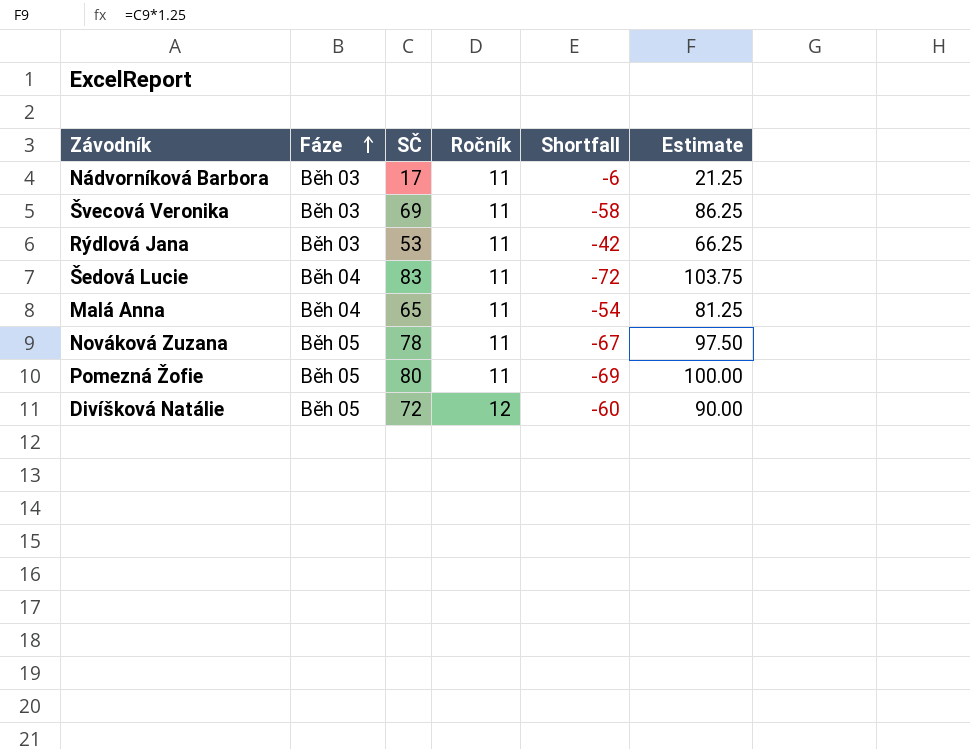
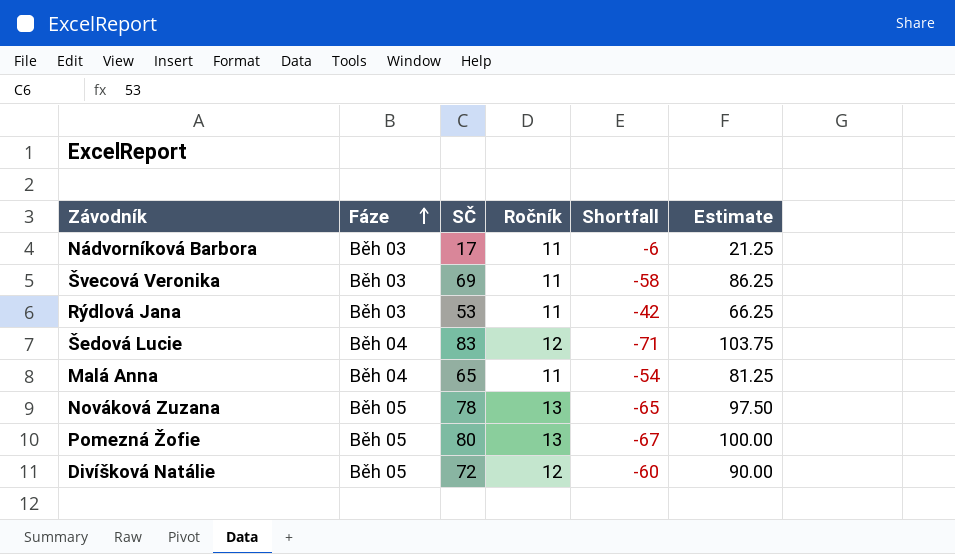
Šedová Lucie | Ročník: 11 -> 12
Šedová Lucie | Shortfall: -72 -> -71
Nováková Zuzana | Ročník: 11 -> 13
Nováková Zuzana | Shortfall: -67 -> -65
Pomezná Žofie | Ročník: 11 -> 13
Pomezná Žofie | Shortfall: -69 -> -67

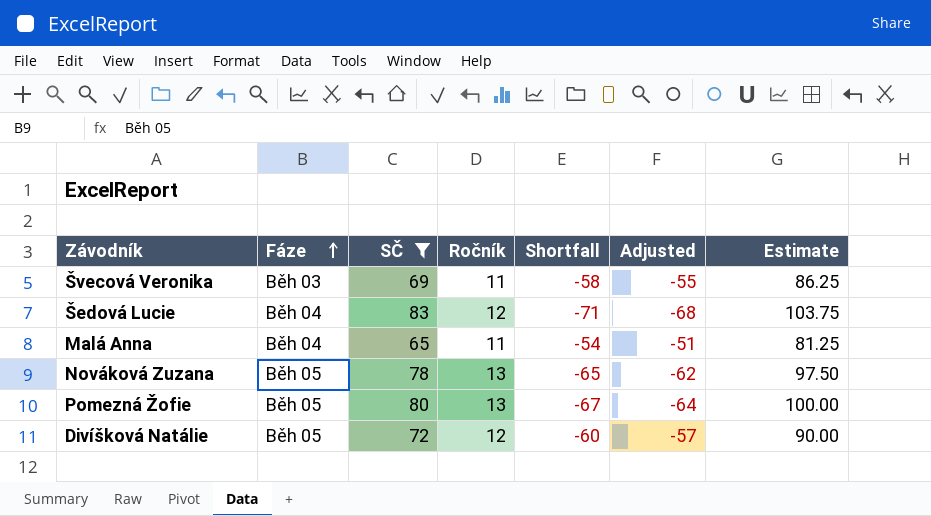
filter: none -> SČ >= 65
column Adjusted | formula: none -> [Shortfall] + 3

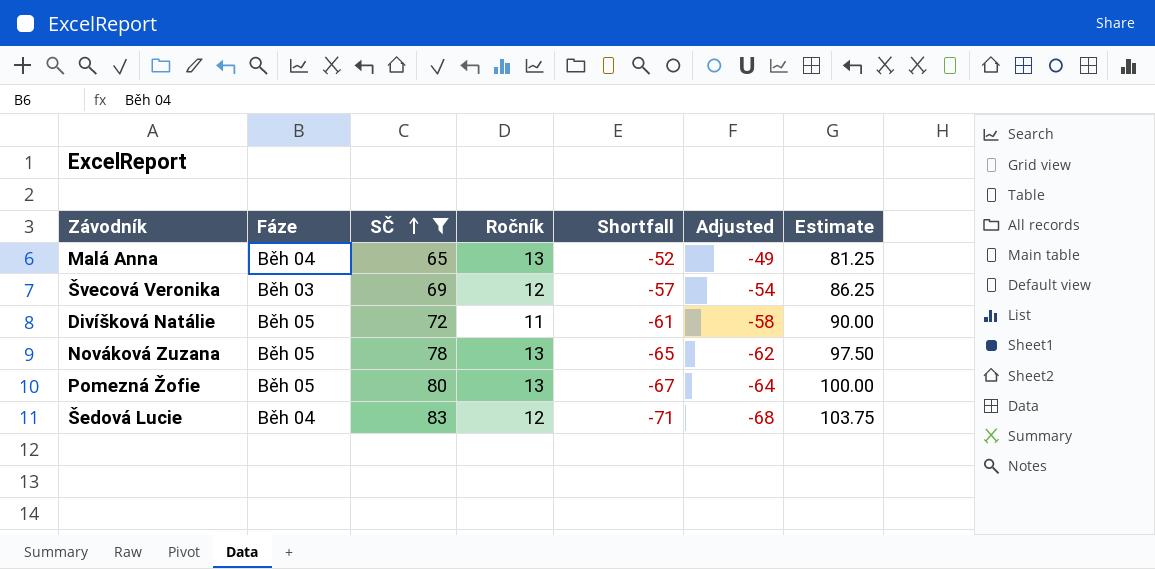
row order: Fáze ascending -> SČ ascending
Malá Anna | Ročník: 11 -> 13
Malá Anna | Shortfall: -54 -> -52
Malá Anna | Adjusted: -51 -> -49
Švecová Veronika | Ročník: 11 -> 12
Švecová Veronika | Shortfall: -58 -> -57
Švecová Veronika | Adjusted: -55 -> -54
Divíšková Natálie | Ročník: 12 -> 11
Divíšková Natálie | Shortfall: -60 -> -61
Divíšková Natálie | Adjusted: -57 -> -58

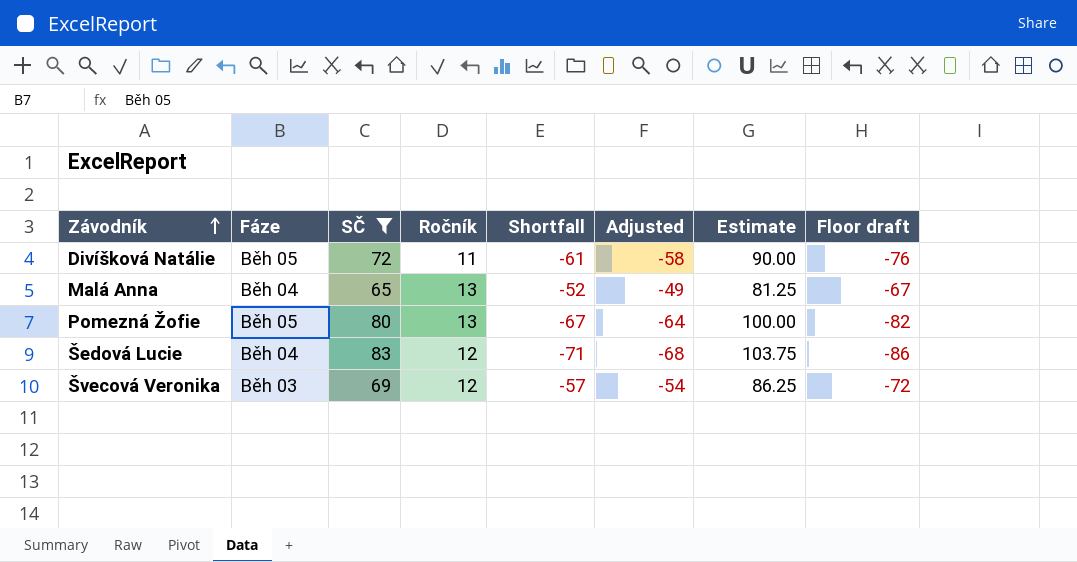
row order: SČ ascending -> Závodník ascending
column Floor draft | formula: none -> [Shortfall] - 15
row Nováková Zuzana: Běh 05 | 78 | 13 | -65 | -62 | 97.50 -> none

